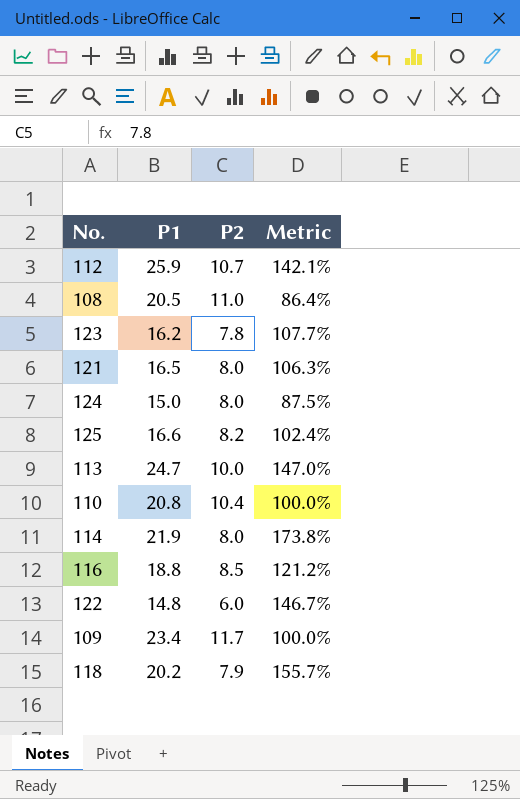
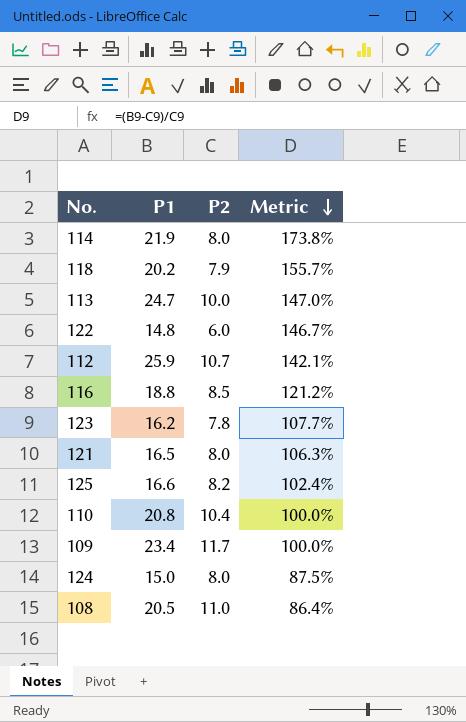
row order: none -> Metric descending

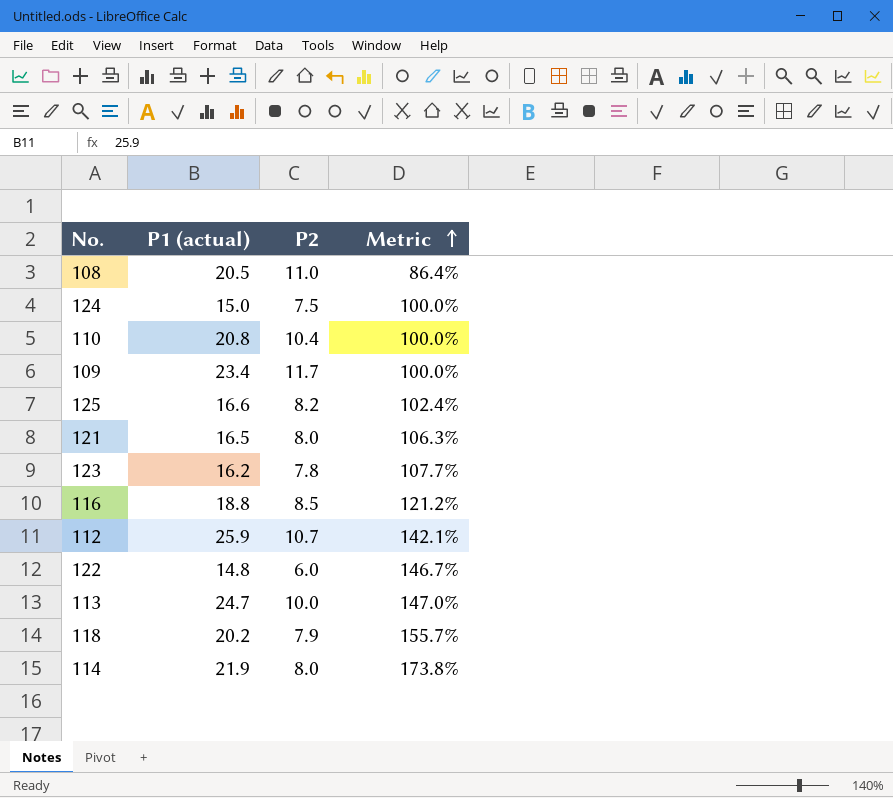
row order: Metric descending -> Metric ascending
column name: P1 -> P1 (actual)
124 | P2: 8.0 -> 7.5
124 | Metric: 87.5% -> 100.0%

